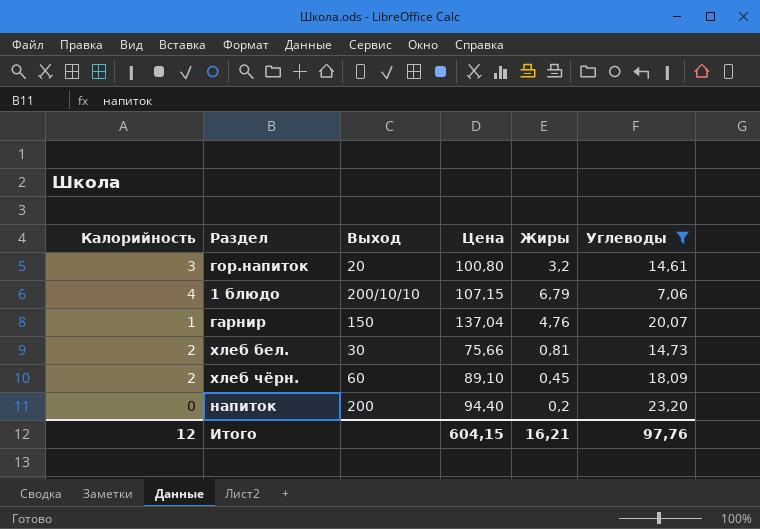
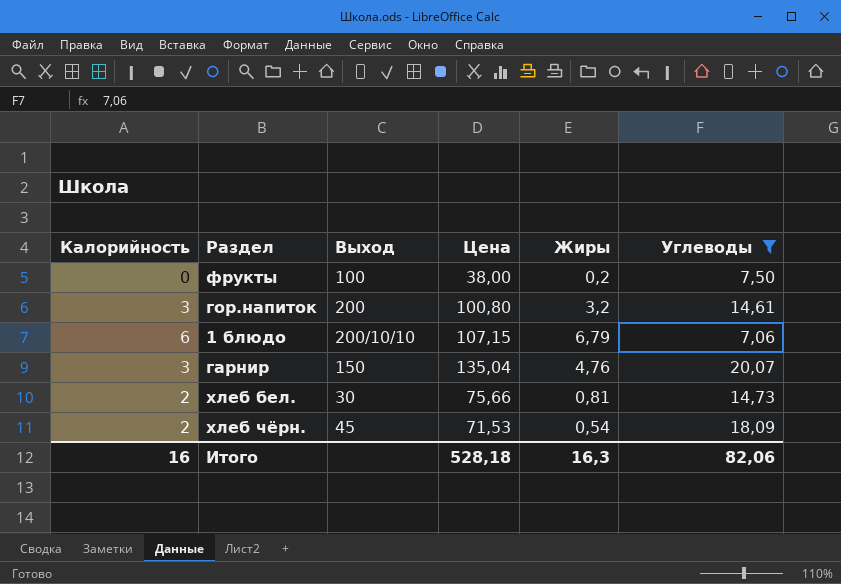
row напиток: 0 | 200 | 94,40 | 0,2 | 23,20 -> none
row фрукты: none -> 0 | 100 | 38,00 | 0,2 | 7,50
гор.напиток | Выход: 20 -> 200
1 блюдо | Калорийность: 4 -> 6
гарнир | Калорийность: 1 -> 3
гарнир | Цена: 137,04 -> 135,04
хлеб чёрн. | Выход: 60 -> 45
хлеб чёрн. | Цена: 89,10 -> 71,53
хлеб чёрн. | Жиры: 0,45 -> 0,54
Итого | Калорийность: 12 -> 16
Итого | Цена: 604,15 -> 528,18
Итого | Жиры: 16,21 -> 16,3
Итого | Углеводы: 97,76 -> 82,06

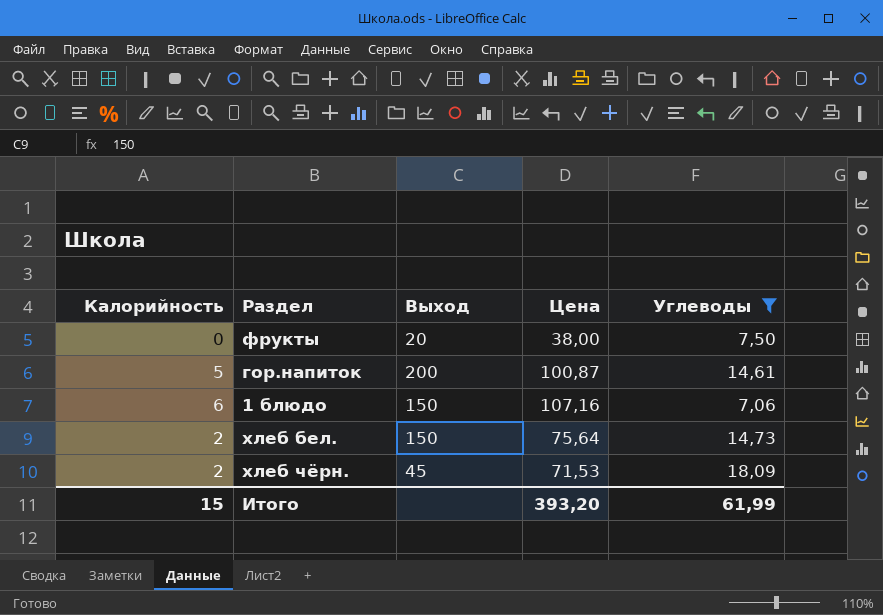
column Жиры | position: 5 -> none
row гарнир: 3 | 150 | 135,04 | 4,76 | 20,07 -> none
фрукты | Выход: 100 -> 20
гор.напиток | Калорийность: 3 -> 5
гор.напиток | Цена: 100,80 -> 100,87
1 блюдо | Выход: 200/10/10 -> 150
1 блюдо | Цена: 107,15 -> 107,16
хлеб бел. | Выход: 30 -> 150
хлеб бел. | Цена: 75,66 -> 75,64
Итого | Калорийность: 16 -> 15
Итого | Цена: 528,18 -> 393,20
Итого | Углеводы: 82,06 -> 61,99

